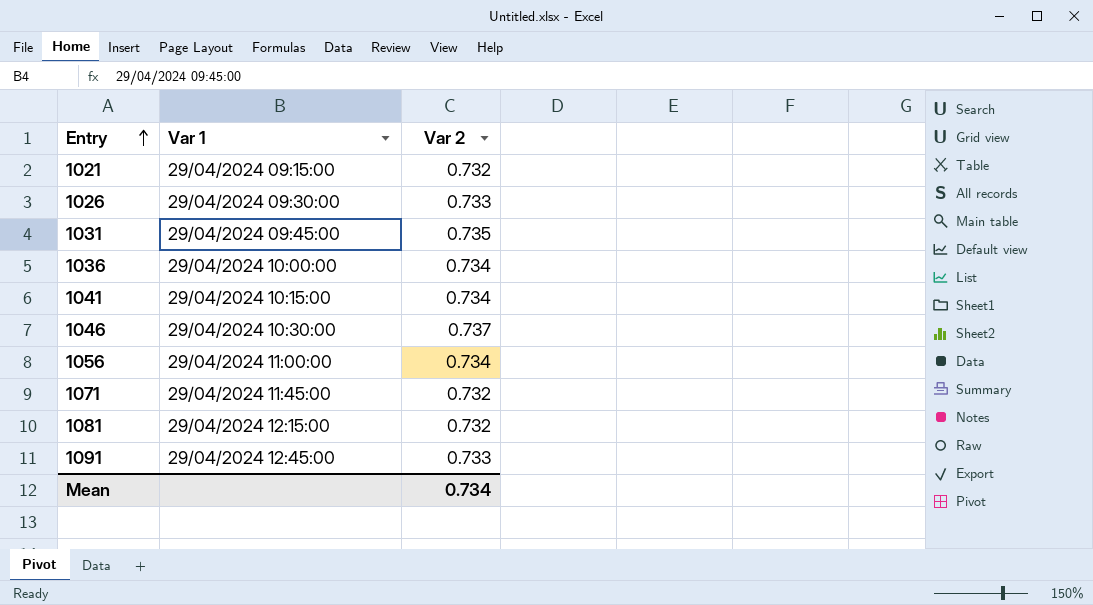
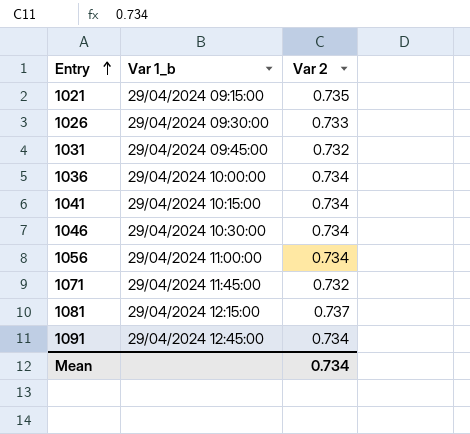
column name: Var 1 -> Var 1_b
1021 | Var 2: 0.732 -> 0.735
1031 | Var 2: 0.735 -> 0.732
1046 | Var 2: 0.737 -> 0.734
1081 | Var 2: 0.732 -> 0.737
1091 | Var 2: 0.733 -> 0.734

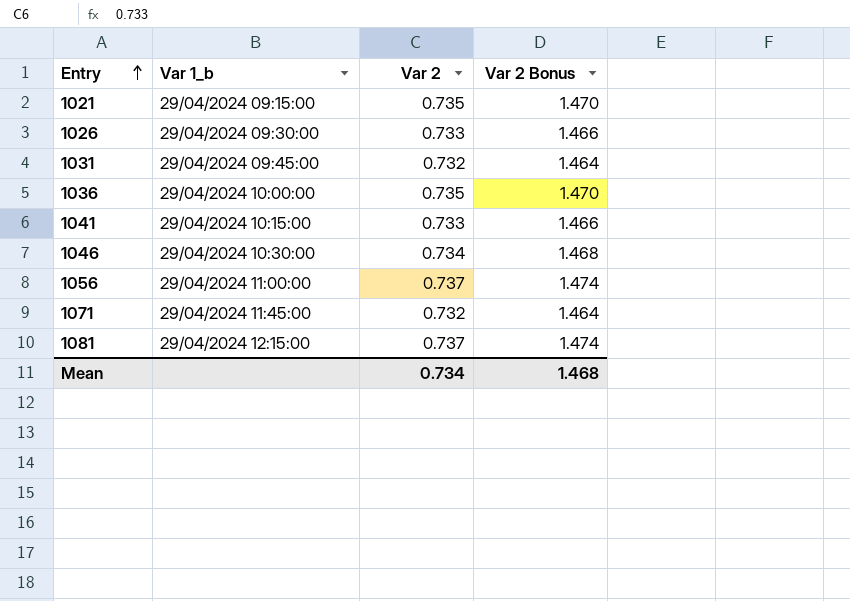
column Var 2 Bonus | formula: none -> [Var 2] * 2
row 1091: 29/04/2024 12:45:00 | 0.734 -> none
1036 | Var 2: 0.734 -> 0.735
1041 | Var 2: 0.734 -> 0.733
1056 | Var 2: 0.734 -> 0.737

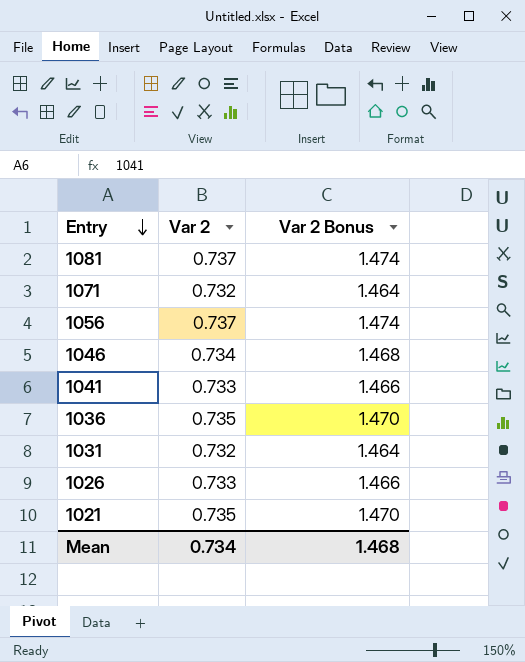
row order: Entry ascending -> Entry descending
column Var 1_b | position: 2 -> none

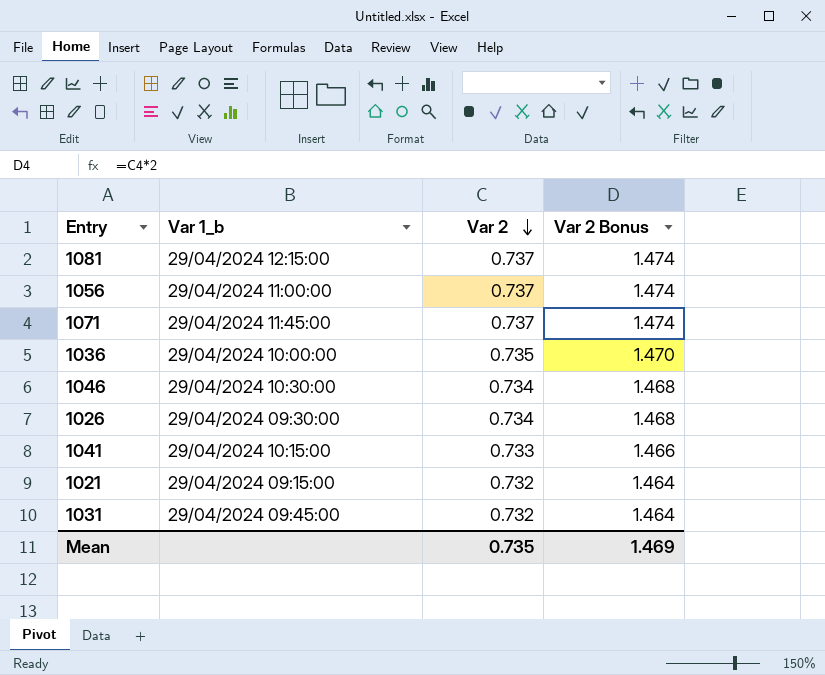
row order: Entry descending -> Var 2 descending
column Var 1_b | position: none -> 2
1071 | Var 2: 0.732 -> 0.737
1071 | Var 2 Bonus: 1.464 -> 1.474
1026 | Var 2: 0.733 -> 0.734
1026 | Var 2 Bonus: 1.466 -> 1.468
1021 | Var 2: 0.735 -> 0.732
1021 | Var 2 Bonus: 1.470 -> 1.464
Mean | Var 2: 0.734 -> 0.735
Mean | Var 2 Bonus: 1.468 -> 1.469

